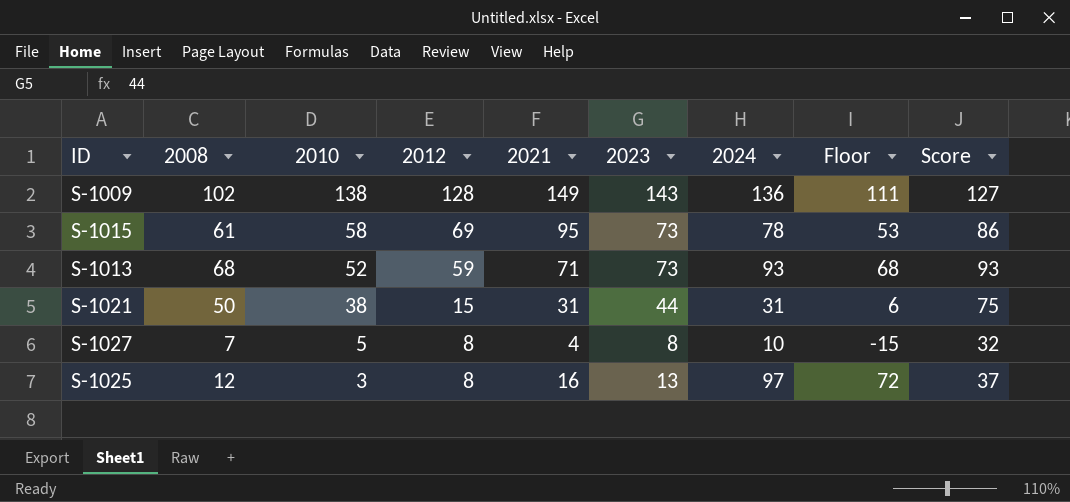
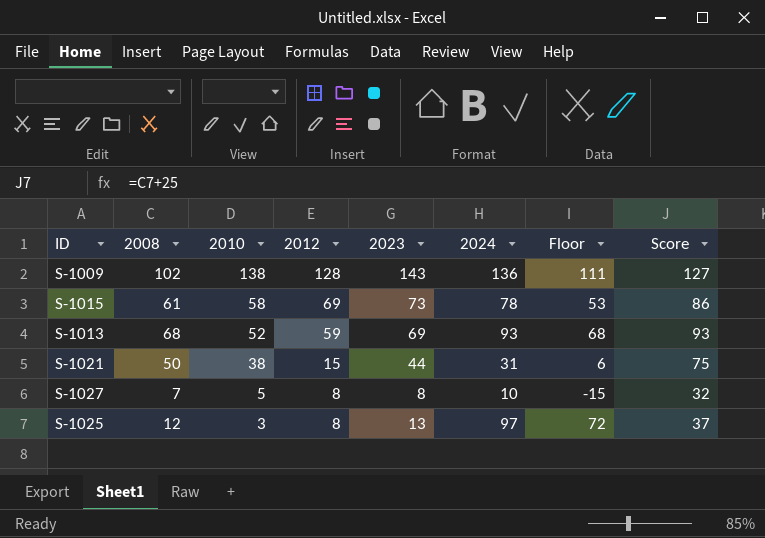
column 2021 | position: 5 -> none
S-1013 | 2023: 73 -> 69

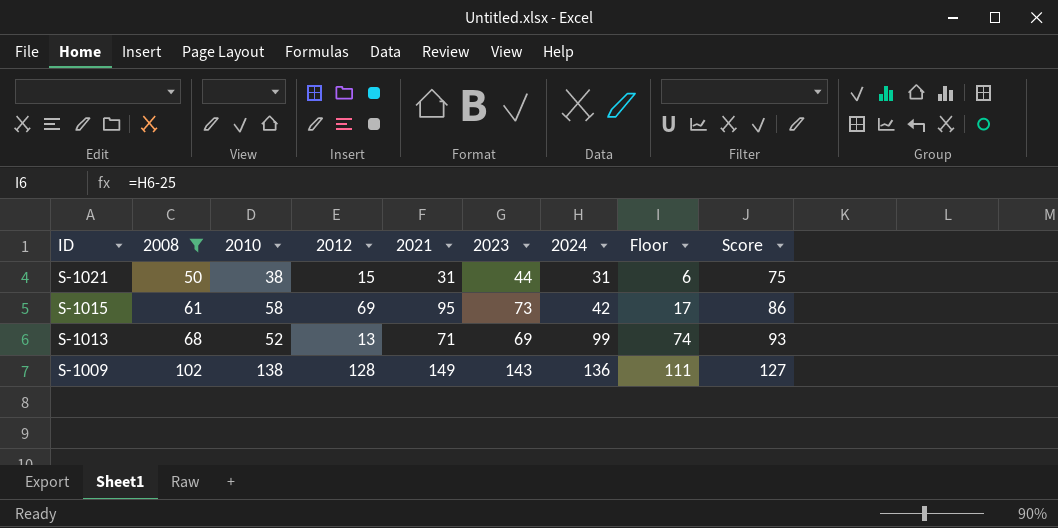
filter: none -> 2008 >= 50
row order: 2010 descending -> ID descending
column 2021 | position: none -> 5
S-1015 | 2024: 78 -> 42
S-1015 | Floor: 53 -> 17
S-1013 | 2012: 59 -> 13
S-1013 | 2024: 93 -> 99
S-1013 | Floor: 68 -> 74

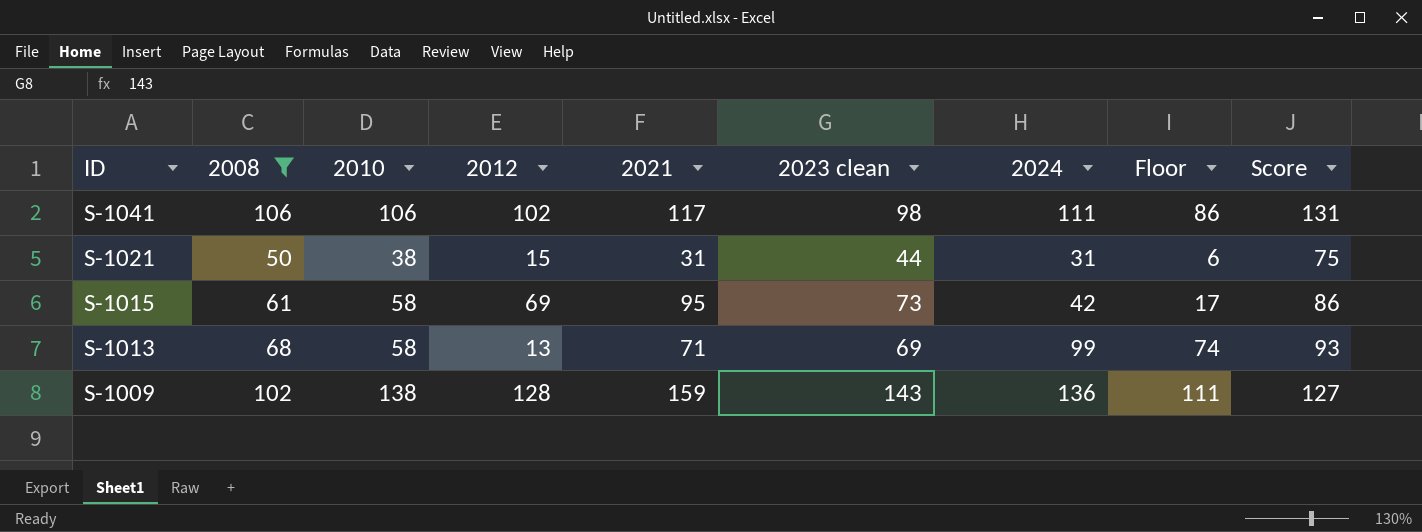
column name: 2023 -> 2023 clean
row S-1041: none -> 106 | 106 | 102 | 117 | 98 | 111 | 86 | 131
S-1013 | 2010: 52 -> 58
S-1009 | 2021: 149 -> 159

